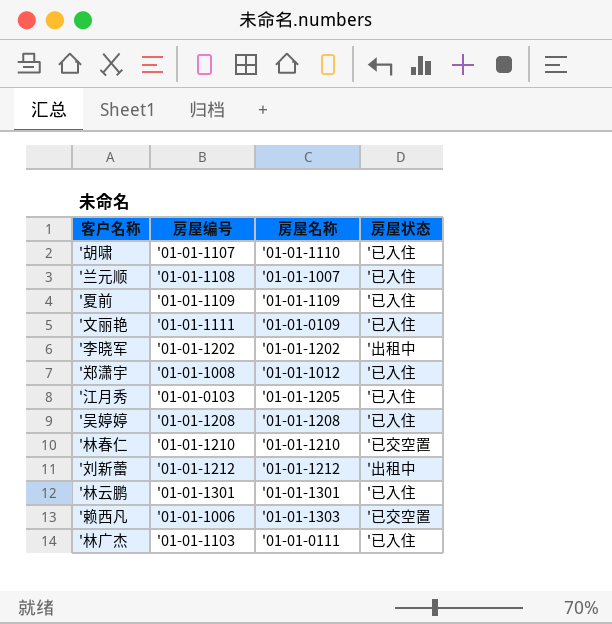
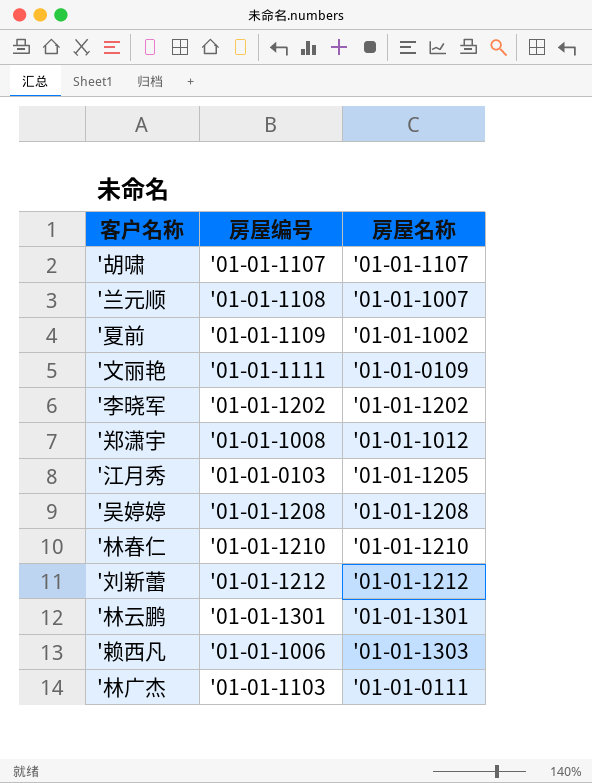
column 房屋状态 | position: 4 -> none
'胡啸 | 房屋名称: '01-01-1110 -> '01-01-1107
'夏前 | 房屋名称: '01-01-1109 -> '01-01-1002

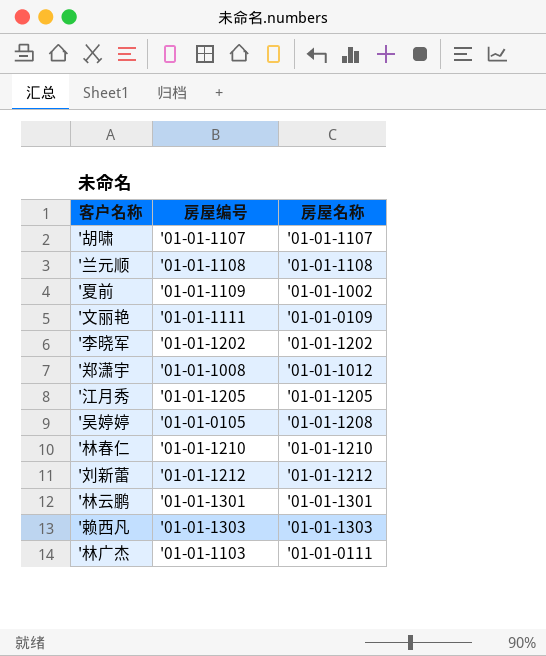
'兰元顺 | 房屋名称: '01-01-1007 -> '01-01-1108
'江月秀 | 房屋编号: '01-01-0103 -> '01-01-1205
'吴婷婷 | 房屋编号: '01-01-1208 -> '01-01-0105
'赖西凡 | 房屋编号: '01-01-1006 -> '01-01-1303

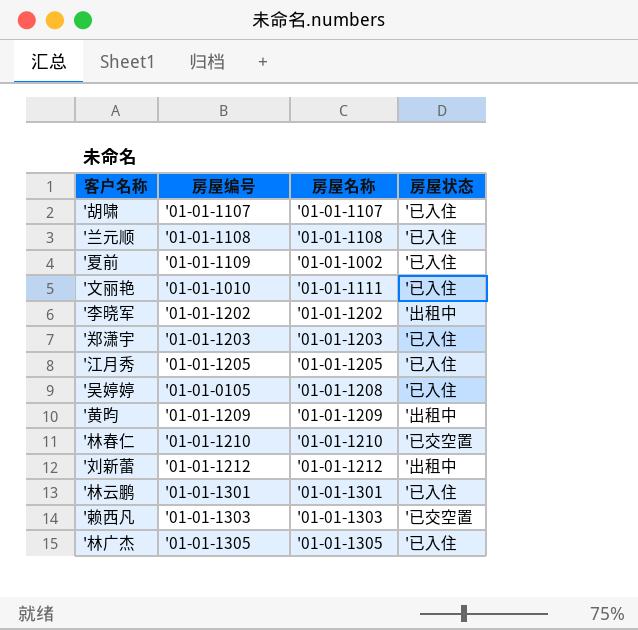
column 房屋状态 | position: none -> 4
'文丽艳 | 房屋编号: '01-01-1111 -> '01-01-1010
'文丽艳 | 房屋名称: '01-01-0109 -> '01-01-1111
'郑潇宇 | 房屋编号: '01-01-1008 -> '01-01-1203
'郑潇宇 | 房屋名称: '01-01-1012 -> '01-01-1203
row '黄昀: none -> '01-01-1209 | '01-01-1209 | '出租中
'林广杰 | 房屋编号: '01-01-1103 -> '01-01-1305
'林广杰 | 房屋名称: '01-01-0111 -> '01-01-1305

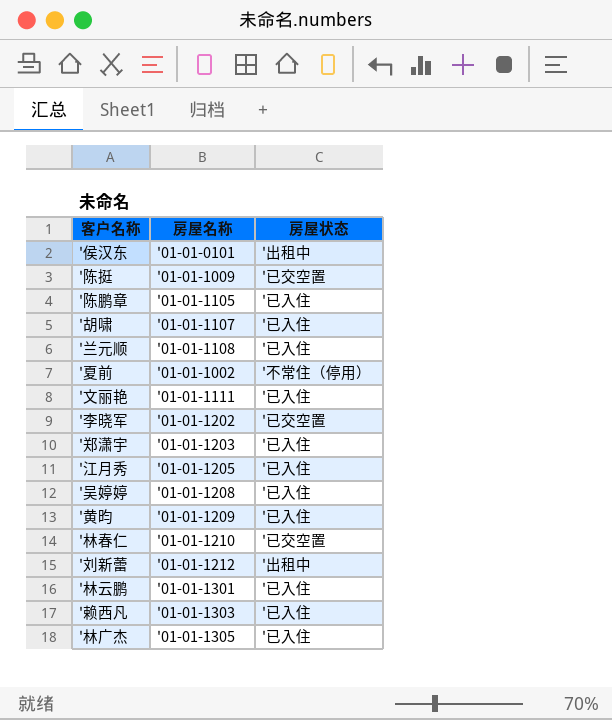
column 房屋编号 | position: 2 -> none
row '侯汉东: none -> '01-01-0101 | '出租中
row '陈挺: none -> '01-01-1009 | '已交空置
row '陈鹏章: none -> '01-01-1105 | '已入住
'夏前 | 房屋状态: '已入住 -> '不常住（停用）
'李晓军 | 房屋状态: '出租中 -> '已交空置
'黄昀 | 房屋状态: '出租中 -> '已入住
'赖西凡 | 房屋状态: '已交空置 -> '已入住

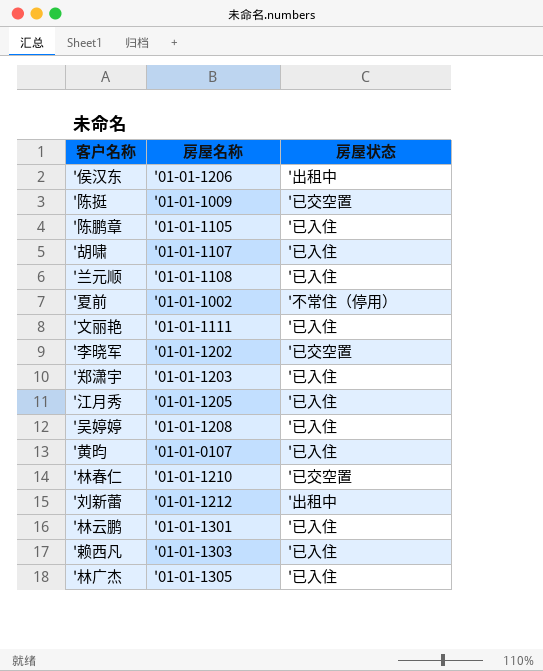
'侯汉东 | 房屋名称: '01-01-0101 -> '01-01-1206
'黄昀 | 房屋名称: '01-01-1209 -> '01-01-0107

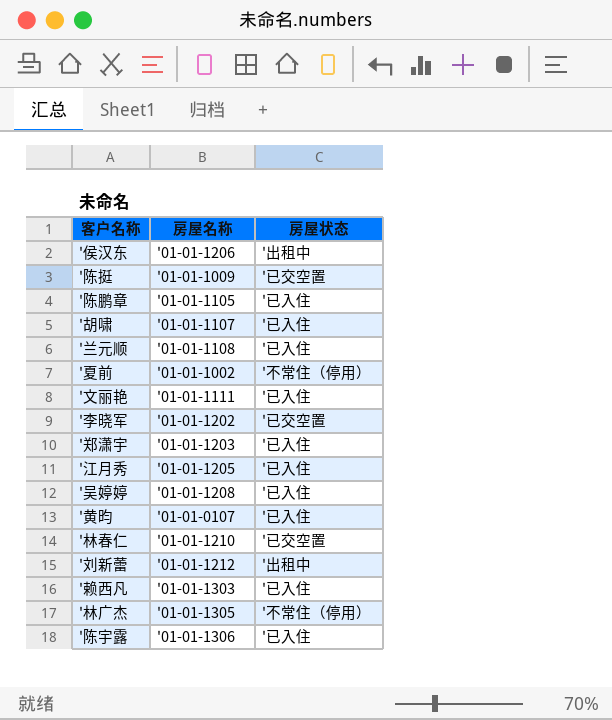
row '林云鹏: '01-01-1301 | '已入住 -> none
'林广杰 | 房屋状态: '已入住 -> '不常住（停用）
row '陈宇露: none -> '01-01-1306 | '已入住

